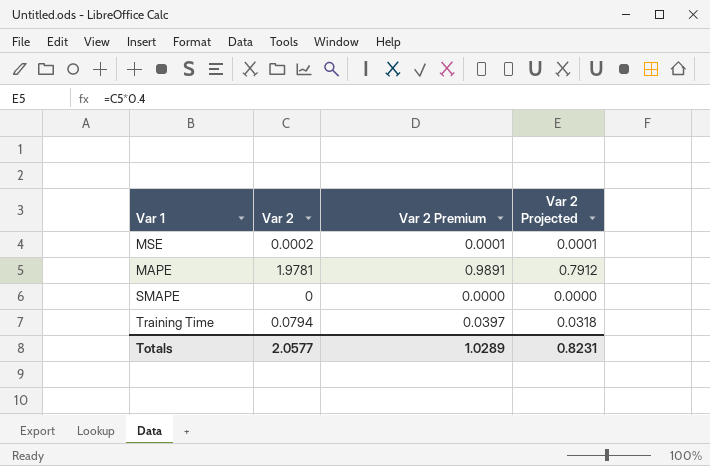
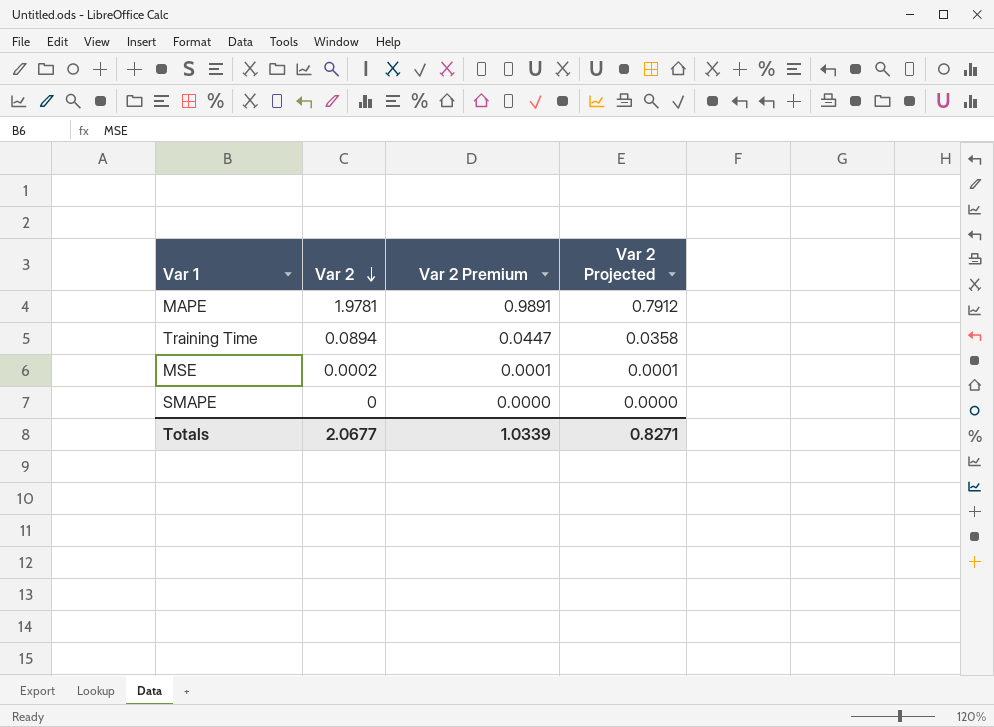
row order: none -> Var 2 descending
Training Time | Var 2: 0.0794 -> 0.0894
Training Time | Var 2 Premium: 0.0397 -> 0.0447
Training Time | Var 2 Projected: 0.0318 -> 0.0358
Totals | Var 2: 2.0577 -> 2.0677
Totals | Var 2 Premium: 1.0289 -> 1.0339
Totals | Var 2 Projected: 0.8231 -> 0.8271

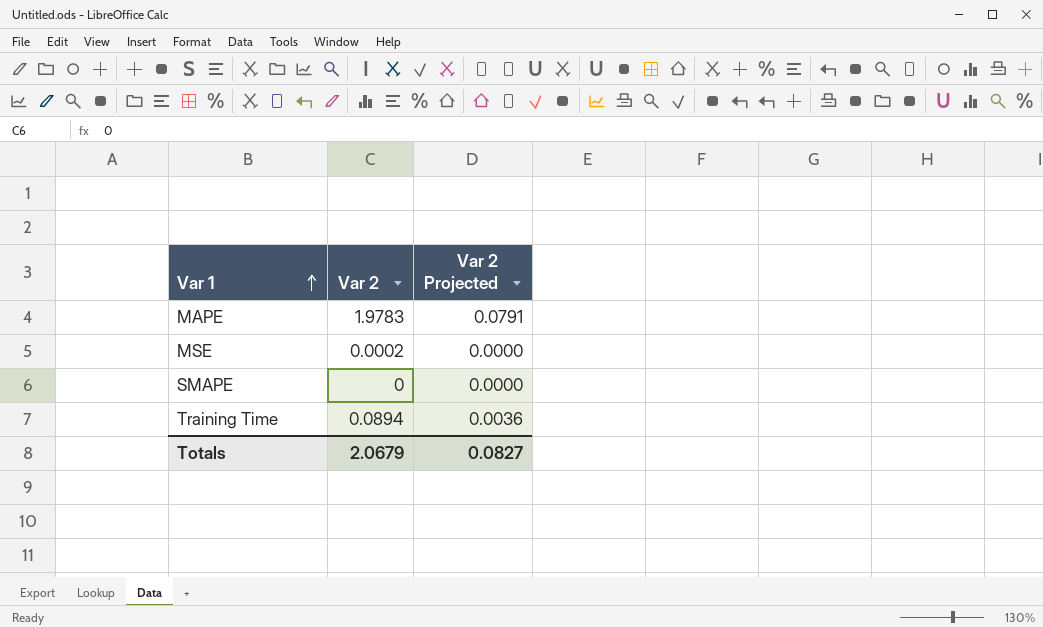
row order: Var 2 descending -> Var 1 ascending
column Var 2 Premium | formula: [Var 2] * 0.5 -> none
column Var 2 Projected | formula: [Var 2] * 0.4 -> [Var 2] * 0.04
MAPE | Var 2: 1.9781 -> 1.9783
Totals | Var 2: 2.0677 -> 2.0679
Totals | Var 2 Projected: 0.8271 -> 0.0827

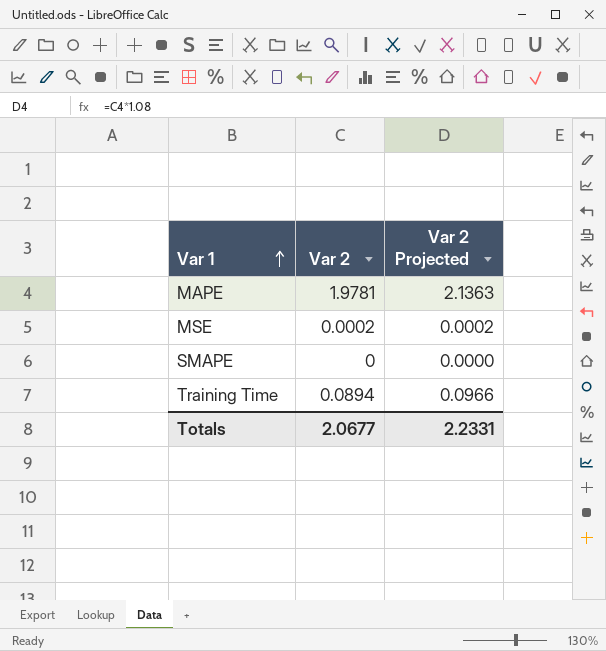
column Var 2 Projected | formula: [Var 2] * 0.04 -> [Var 2] * 1.08
MAPE | Var 2: 1.9783 -> 1.9781
Totals | Var 2: 2.0679 -> 2.0677
Totals | Var 2 Projected: 0.0827 -> 2.2331

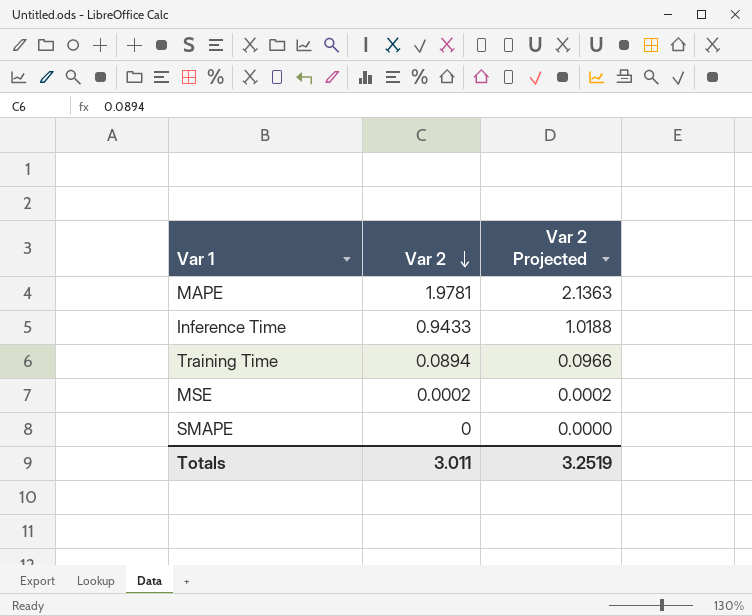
row order: Var 1 ascending -> Var 2 descending
row Inference Time: none -> 0.9433 | 1.0188
Totals | Var 2: 2.0677 -> 3.011
Totals | Var 2 Projected: 2.2331 -> 3.2519

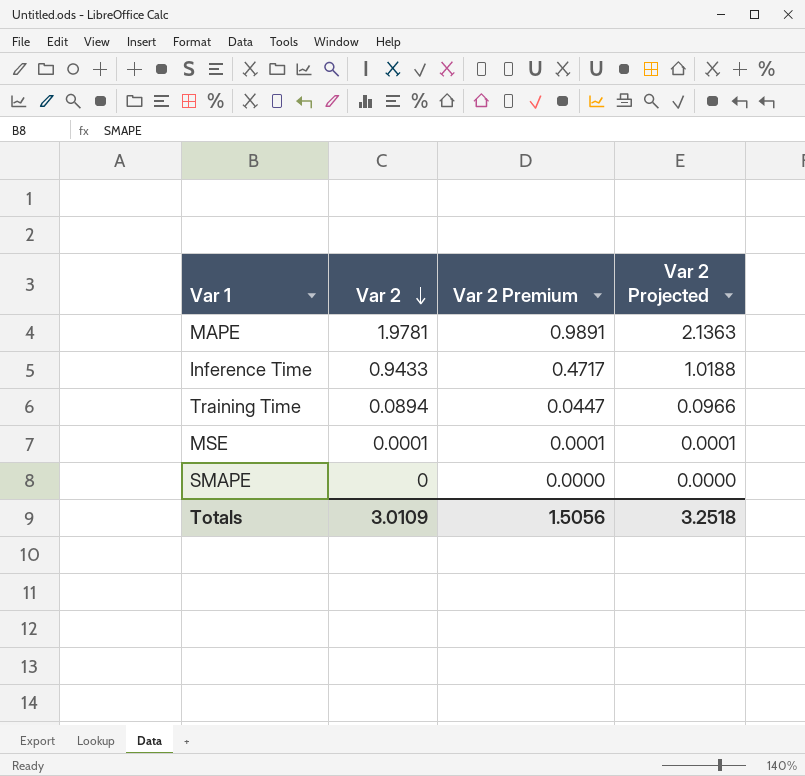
column Var 2 Premium | formula: none -> [Var 2] * 0.5
MSE | Var 2: 0.0002 -> 0.0001
MSE | Var 2 Projected: 0.0002 -> 0.0001
Totals | Var 2: 3.011 -> 3.0109
Totals | Var 2 Projected: 3.2519 -> 3.2518

